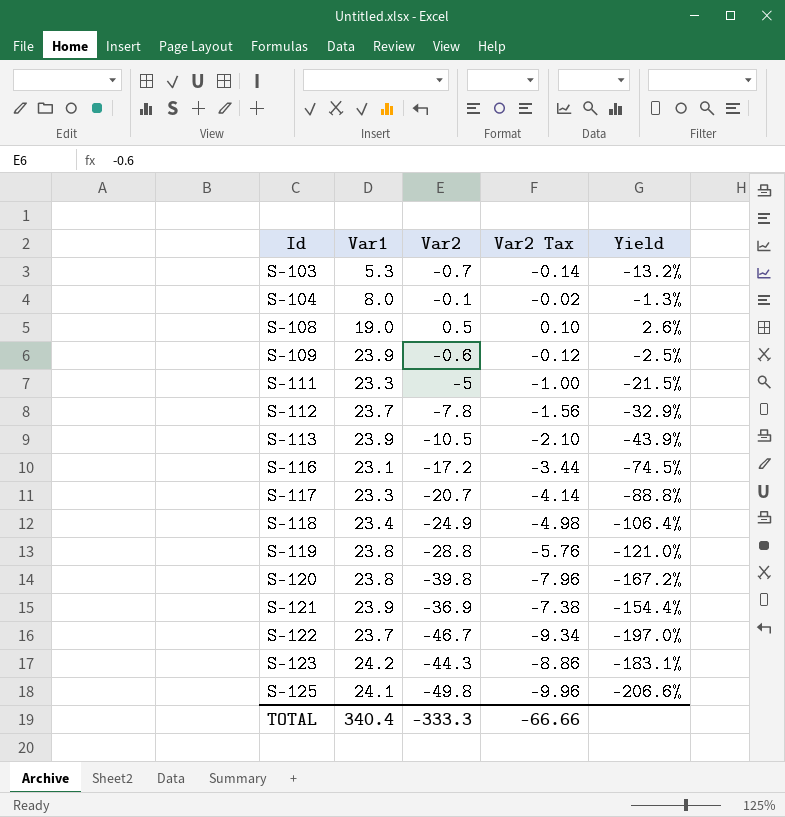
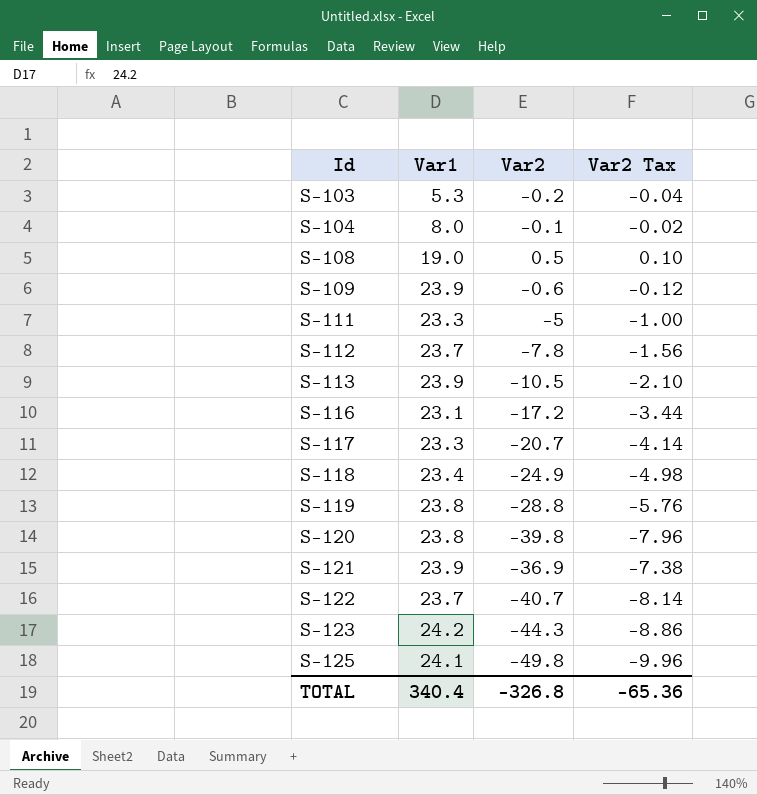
column Yield | formula: [Var2] / [Var1] -> none
S-103 | Var2: -0.7 -> -0.2
S-103 | Var2 Tax: -0.14 -> -0.04
S-122 | Var2: -46.7 -> -40.7
S-122 | Var2 Tax: -9.34 -> -8.14
TOTAL | Var2: -333.3 -> -326.8
TOTAL | Var2 Tax: -66.66 -> -65.36

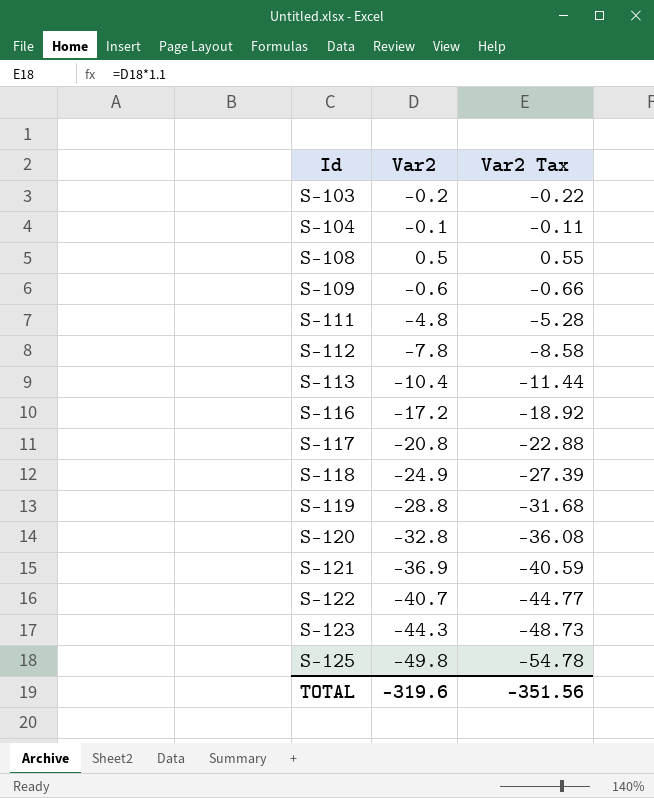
column Var1 | position: 2 -> none
column Var2 Tax | formula: [Var2] * 0.2 -> [Var2] * 1.1
S-111 | Var2: -5 -> -4.8
S-113 | Var2: -10.5 -> -10.4
S-117 | Var2: -20.7 -> -20.8
S-120 | Var2: -39.8 -> -32.8
TOTAL | Var2: -326.8 -> -319.6
TOTAL | Var2 Tax: -65.36 -> -351.56

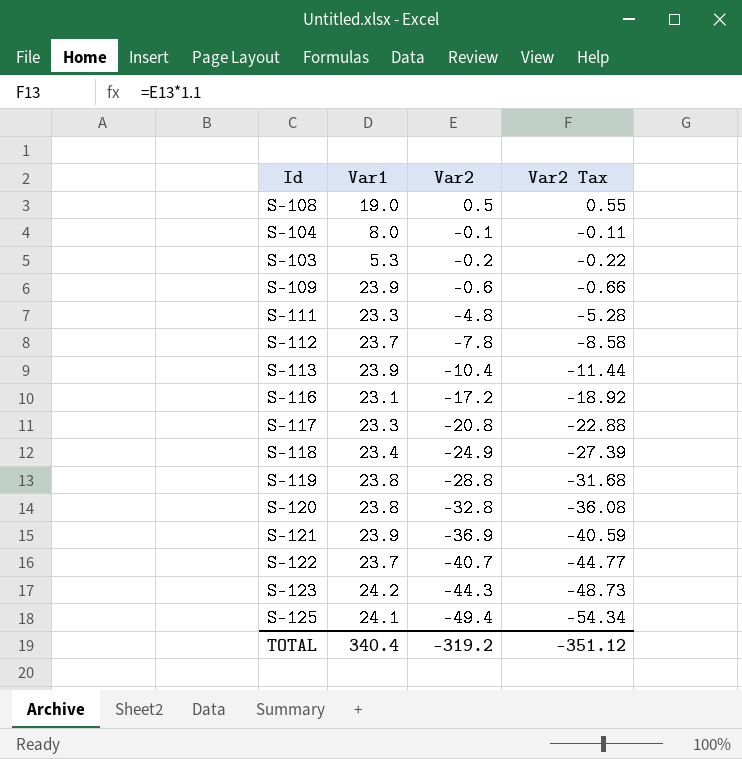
row order: Id ascending -> Var2 descending
column Var1 | position: none -> 2
S-125 | Var2: -49.8 -> -49.4
S-125 | Var2 Tax: -54.78 -> -54.34
TOTAL | Var2: -319.6 -> -319.2
TOTAL | Var2 Tax: -351.56 -> -351.12

